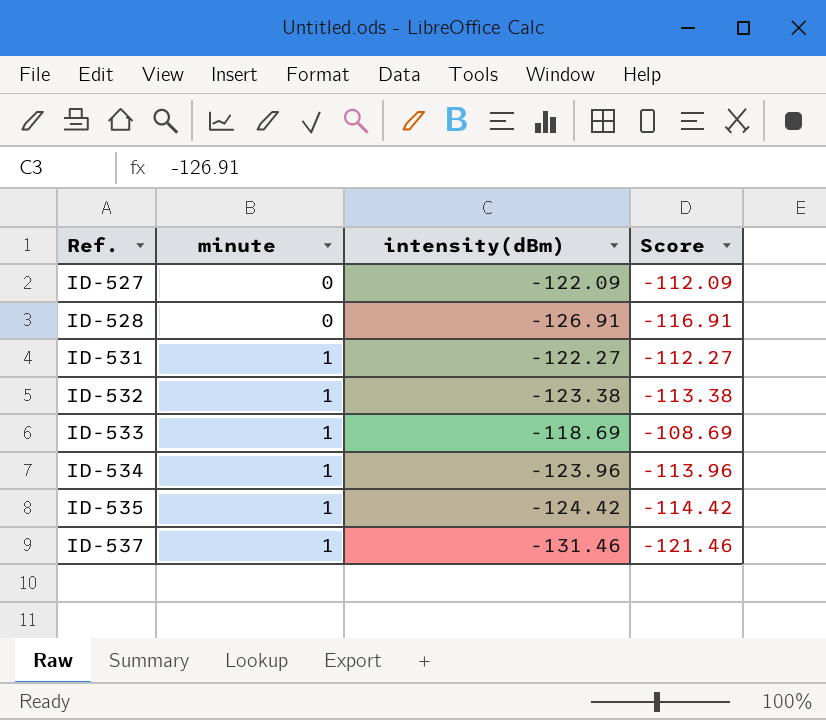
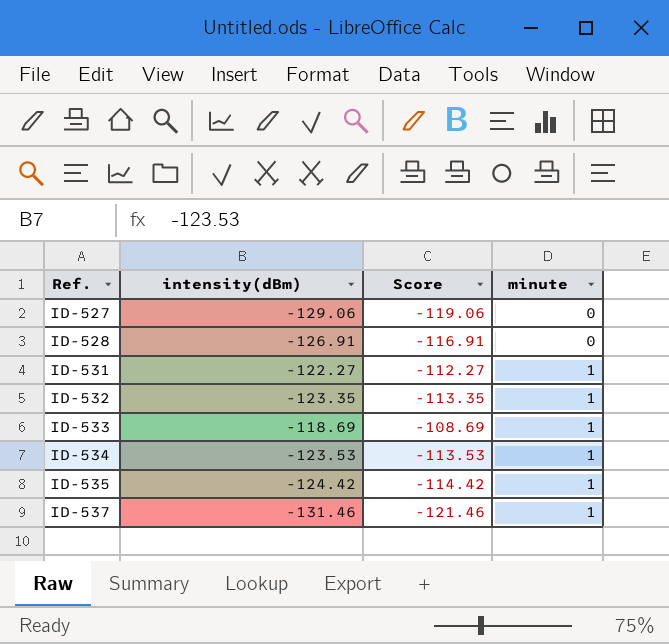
column minute | position: 2 -> 4
ID-527 | intensity(dBm): -122.09 -> -129.06
ID-527 | Score: -112.09 -> -119.06
ID-532 | intensity(dBm): -123.38 -> -123.35
ID-532 | Score: -113.38 -> -113.35
ID-534 | intensity(dBm): -123.96 -> -123.53
ID-534 | Score: -113.96 -> -113.53

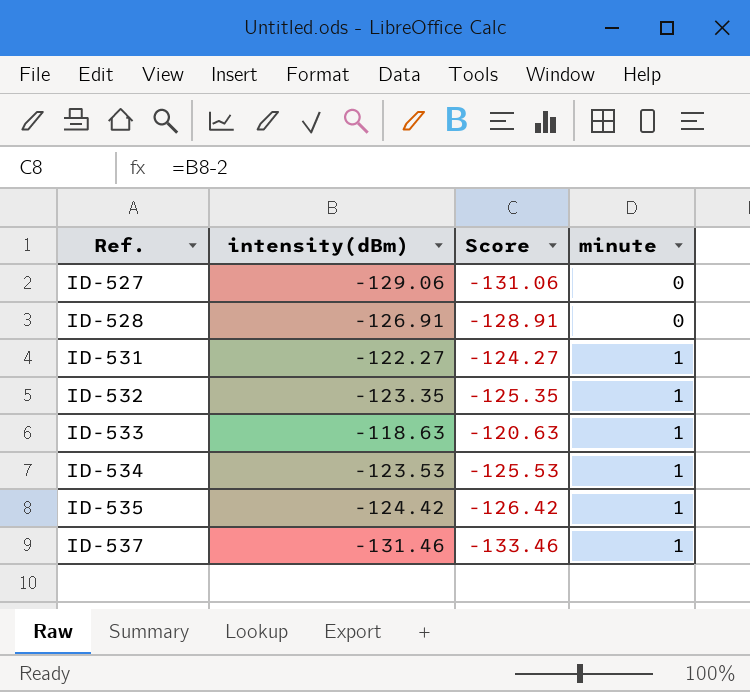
column Score | formula: [intensity(dBm)] + 10 -> [intensity(dBm)] - 2
ID-533 | intensity(dBm): -118.69 -> -118.63

